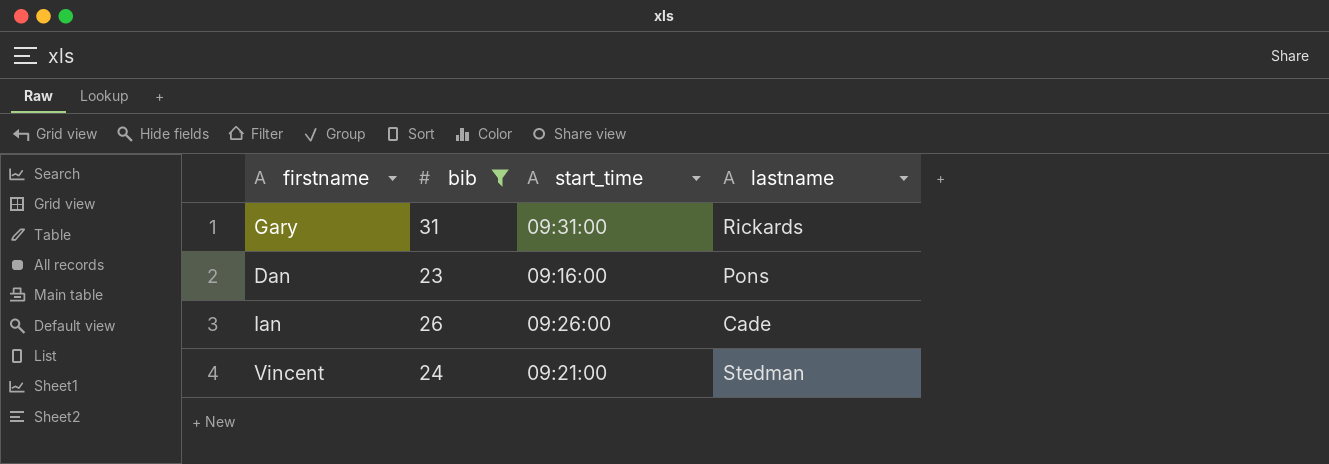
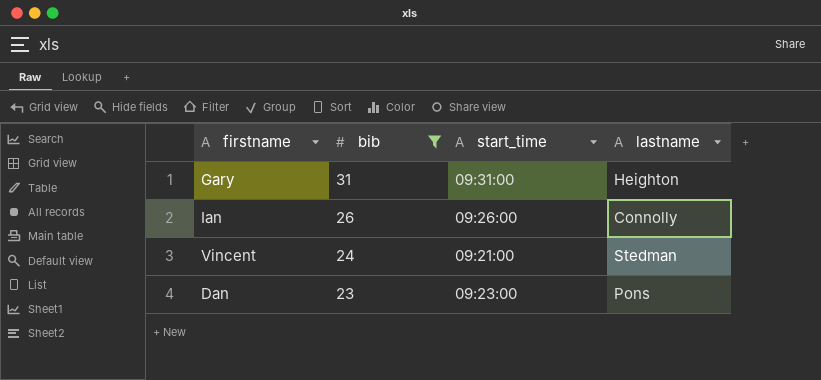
row order: none -> bib descending
Gary | lastname: Rickards -> Heighton
Ian | lastname: Cade -> Connolly
Dan | start_time: 09:16:00 -> 09:23:00

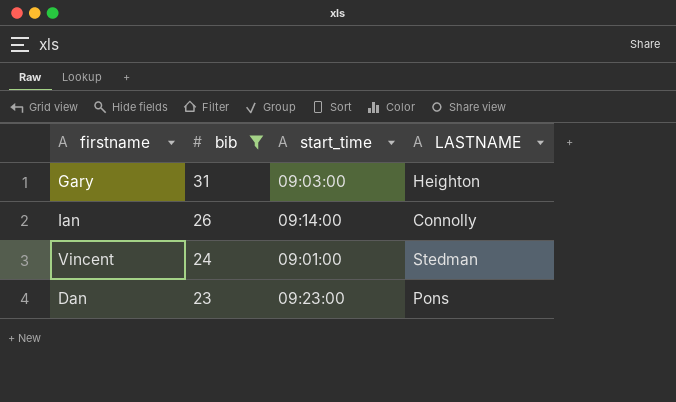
column name: lastname -> LASTNAME
Gary | start_time: 09:31:00 -> 09:03:00
Ian | start_time: 09:26:00 -> 09:14:00
Vincent | start_time: 09:21:00 -> 09:01:00

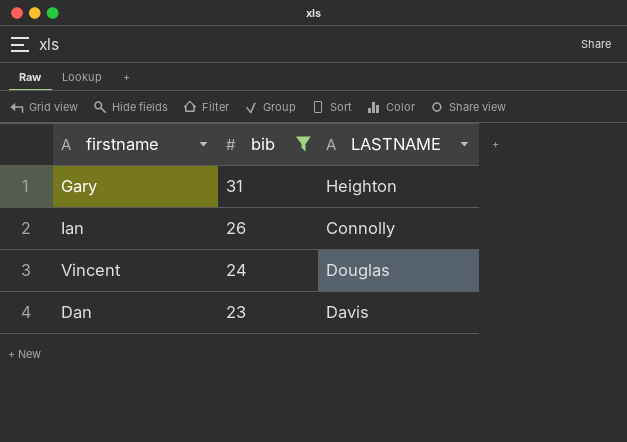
column start_time | position: 3 -> none
Vincent | LASTNAME: Stedman -> Douglas
Dan | LASTNAME: Pons -> Davis

